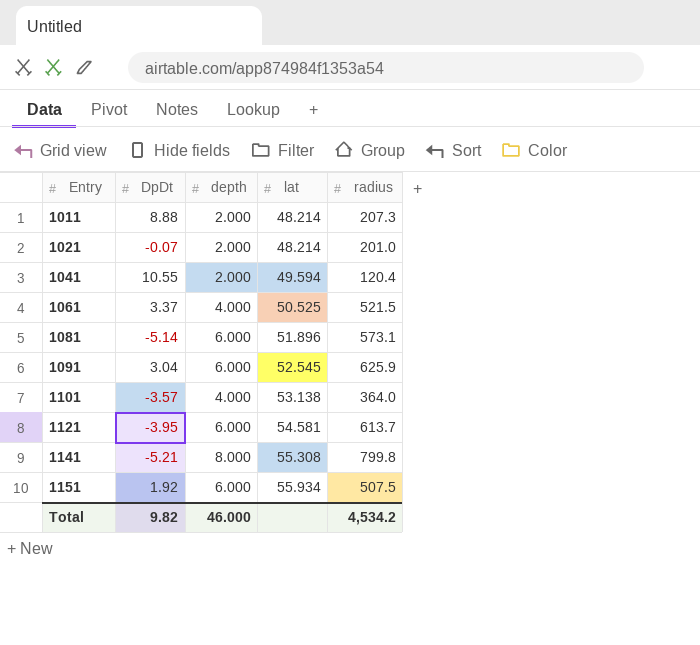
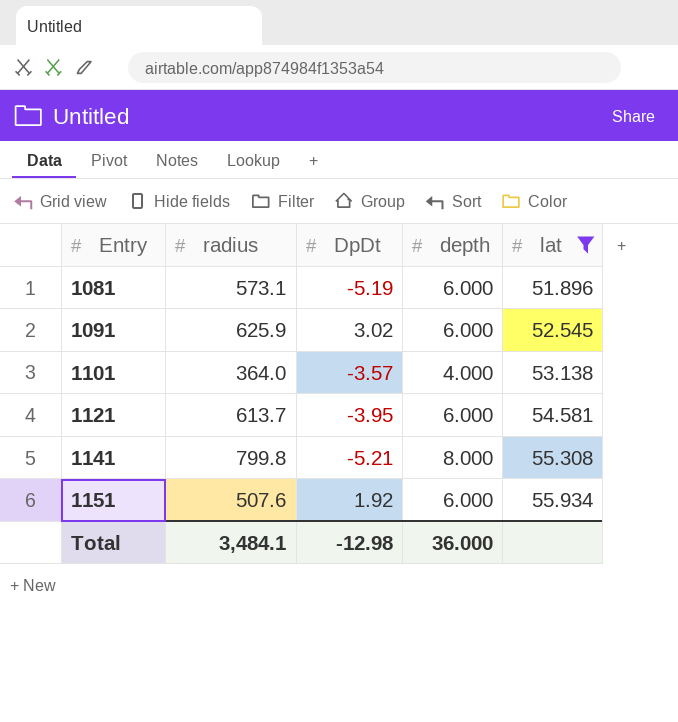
filter: none -> lat >= 51.896
column radius | position: 5 -> 2
1081 | DpDt: -5.14 -> -5.19
1091 | DpDt: 3.04 -> 3.02
1151 | radius: 507.5 -> 507.6
Total | radius: 4,534.2 -> 3,484.1
Total | DpDt: 9.82 -> -12.98
Total | depth: 46.000 -> 36.000

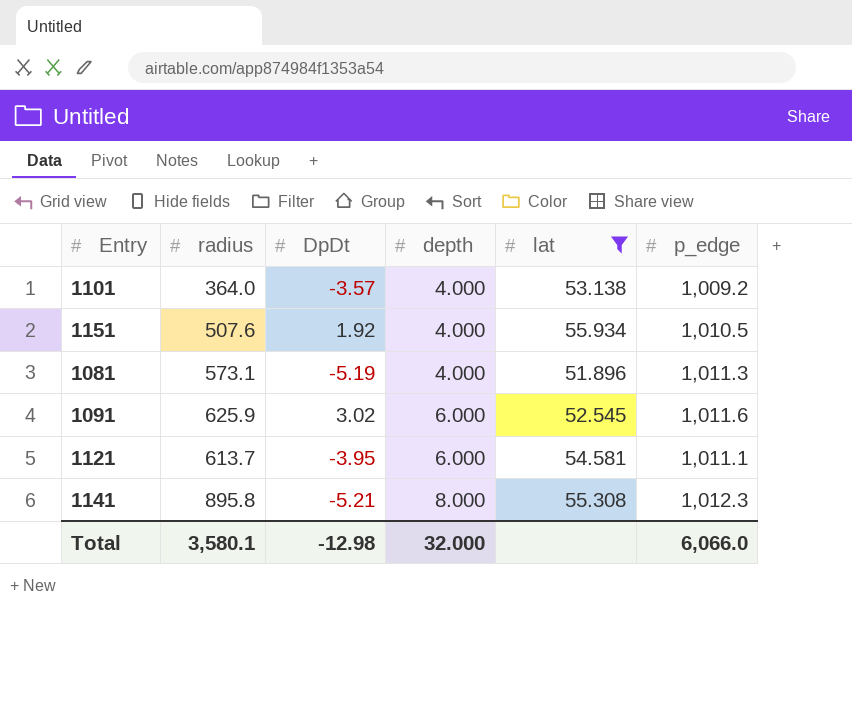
row order: Entry ascending -> depth ascending
column p_edge | position: none -> 6
1151 | depth: 6.000 -> 4.000
1081 | depth: 6.000 -> 4.000
1141 | radius: 799.8 -> 895.8
Total | radius: 3,484.1 -> 3,580.1
Total | depth: 36.000 -> 32.000

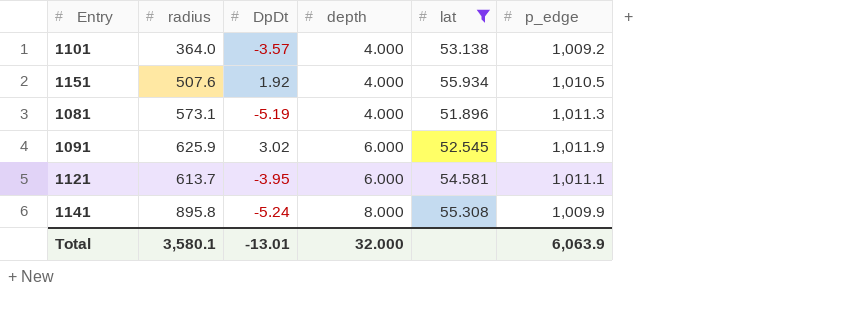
1091 | p_edge: 1,011.6 -> 1,011.9
1141 | DpDt: -5.21 -> -5.24
1141 | p_edge: 1,012.3 -> 1,009.9
Total | DpDt: -12.98 -> -13.01
Total | p_edge: 6,066.0 -> 6,063.9

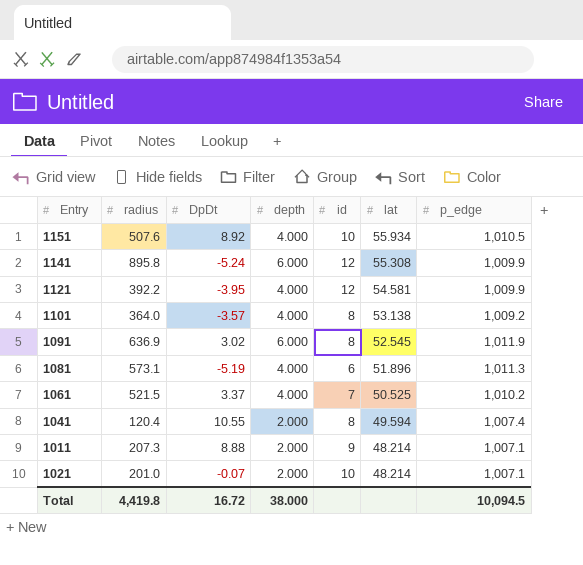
filter: lat >= 51.896 -> none
row order: depth ascending -> lat descending
column id | position: none -> 5
1151 | DpDt: 1.92 -> 8.92
1141 | depth: 8.000 -> 6.000
1121 | radius: 613.7 -> 392.2
1121 | depth: 6.000 -> 4.000
1121 | p_edge: 1,011.1 -> 1,009.9
1091 | radius: 625.9 -> 636.9
Total | radius: 3,580.1 -> 4,419.8
Total | DpDt: -13.01 -> 16.72
Total | depth: 32.000 -> 38.000
Total | p_edge: 6,063.9 -> 10,094.5

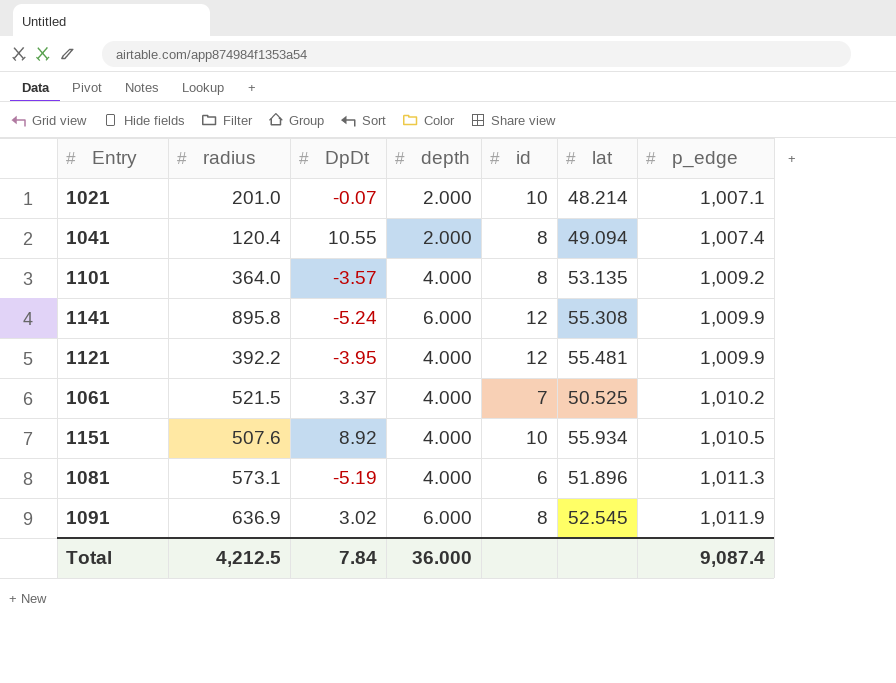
row order: lat descending -> p_edge ascending
row 1011: 207.3 | 8.88 | 2.000 | 9 | 48.214 | 1,007.1 -> none
1041 | lat: 49.594 -> 49.094
1101 | lat: 53.138 -> 53.135
1121 | lat: 54.581 -> 55.481
Total | radius: 4,419.8 -> 4,212.5
Total | DpDt: 16.72 -> 7.84
Total | depth: 38.000 -> 36.000
Total | p_edge: 10,094.5 -> 9,087.4

